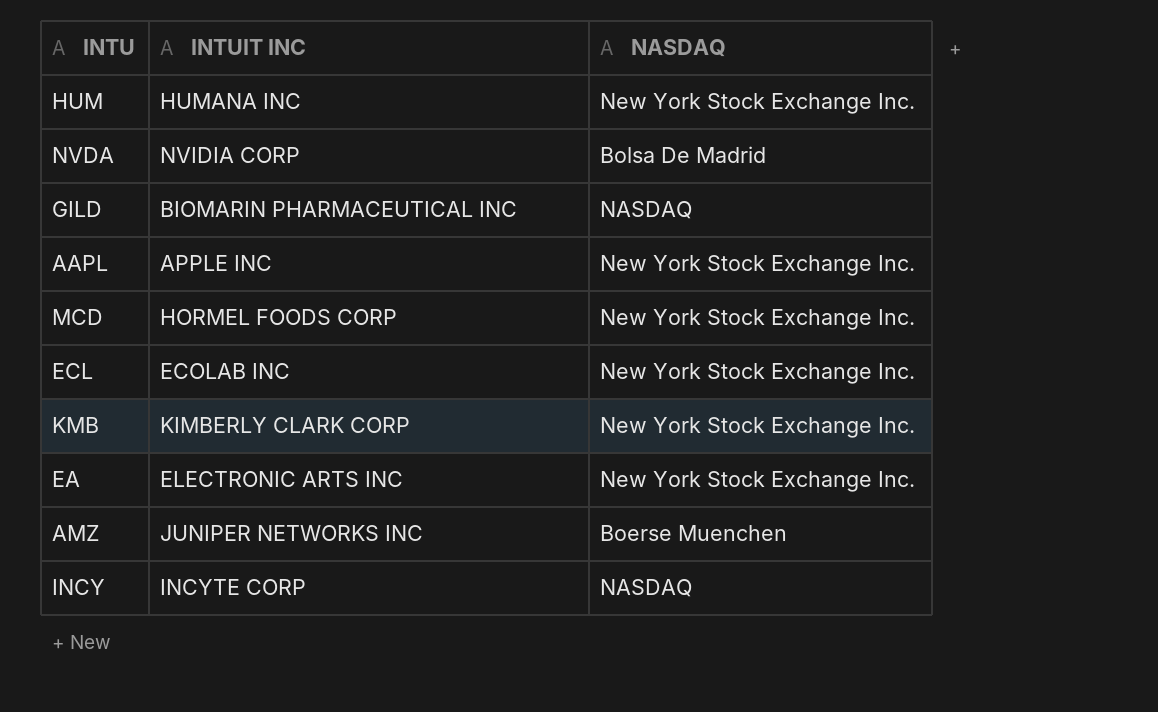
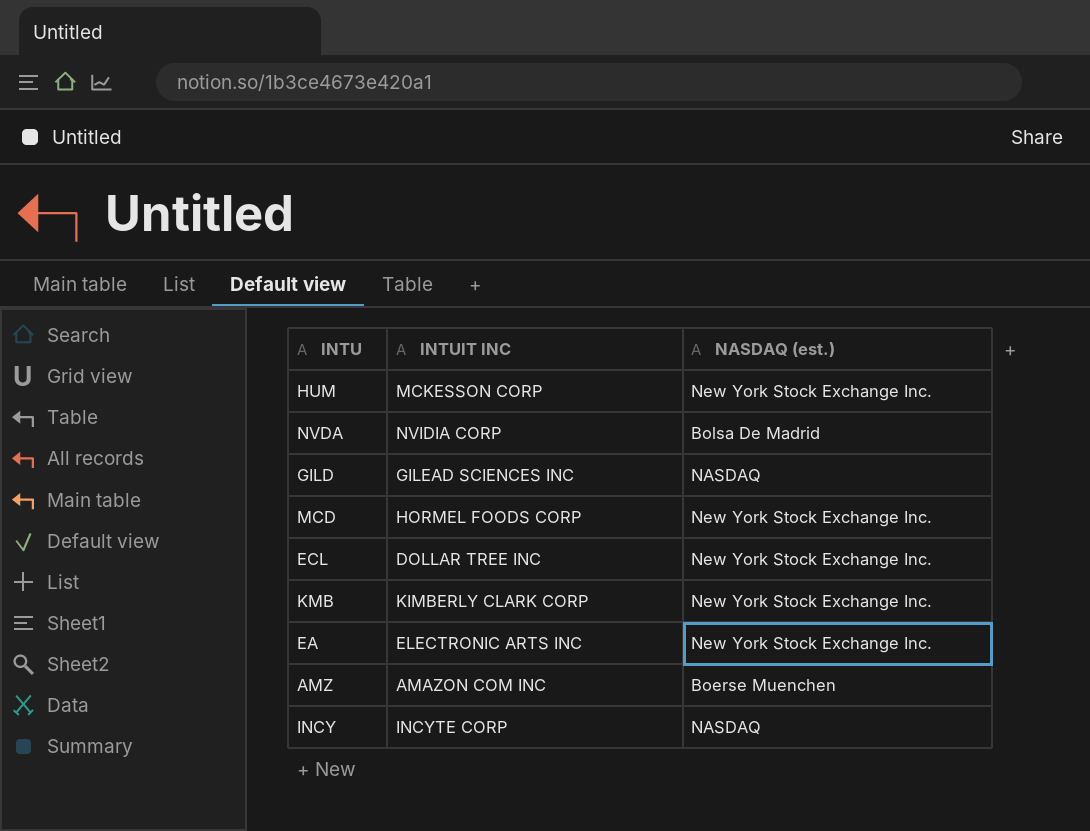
column name: NASDAQ -> NASDAQ (est.)
row AAPL: APPLE INC | New York Stock Exchange Inc. -> none
HUM | INTUIT INC: HUMANA INC -> MCKESSON CORP
GILD | INTUIT INC: BIOMARIN PHARMACEUTICAL INC -> GILEAD SCIENCES INC
ECL | INTUIT INC: ECOLAB INC -> DOLLAR TREE INC
AMZ | INTUIT INC: JUNIPER NETWORKS INC -> AMAZON COM INC

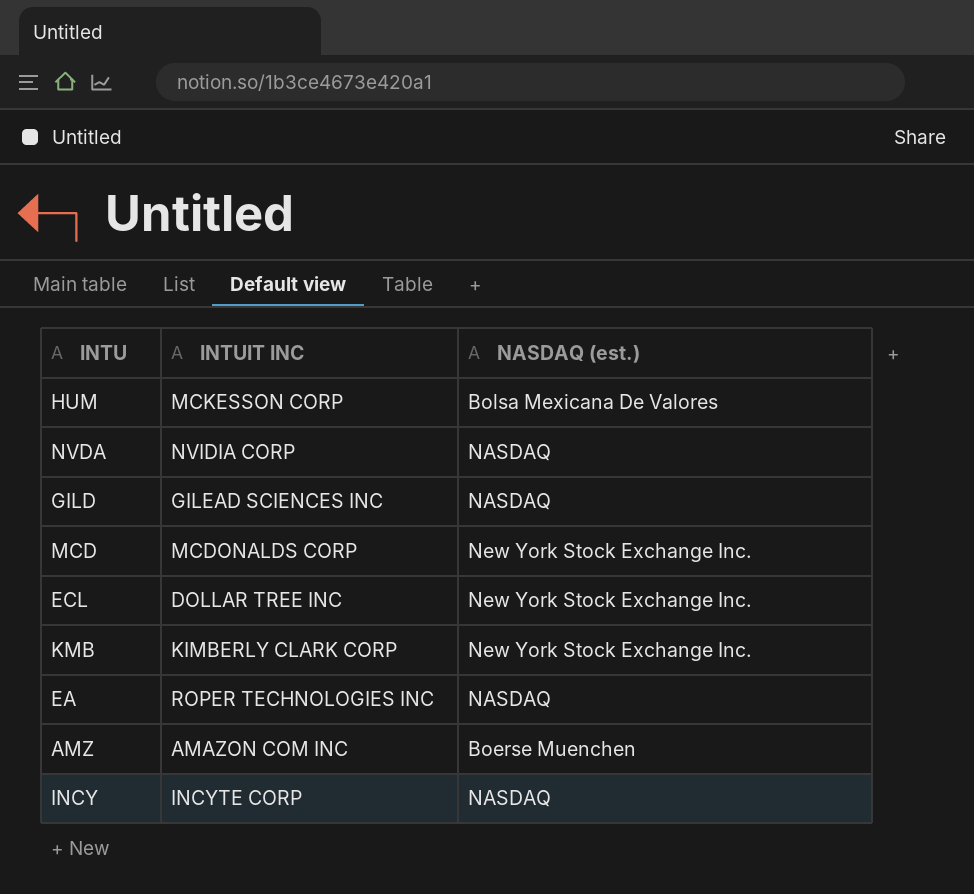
HUM | NASDAQ (est.): New York Stock Exchange Inc. -> Bolsa Mexicana De Valores
NVDA | NASDAQ (est.): Bolsa De Madrid -> NASDAQ
MCD | INTUIT INC: HORMEL FOODS CORP -> MCDONALDS CORP
EA | INTUIT INC: ELECTRONIC ARTS INC -> ROPER TECHNOLOGIES INC
EA | NASDAQ (est.): New York Stock Exchange Inc. -> NASDAQ

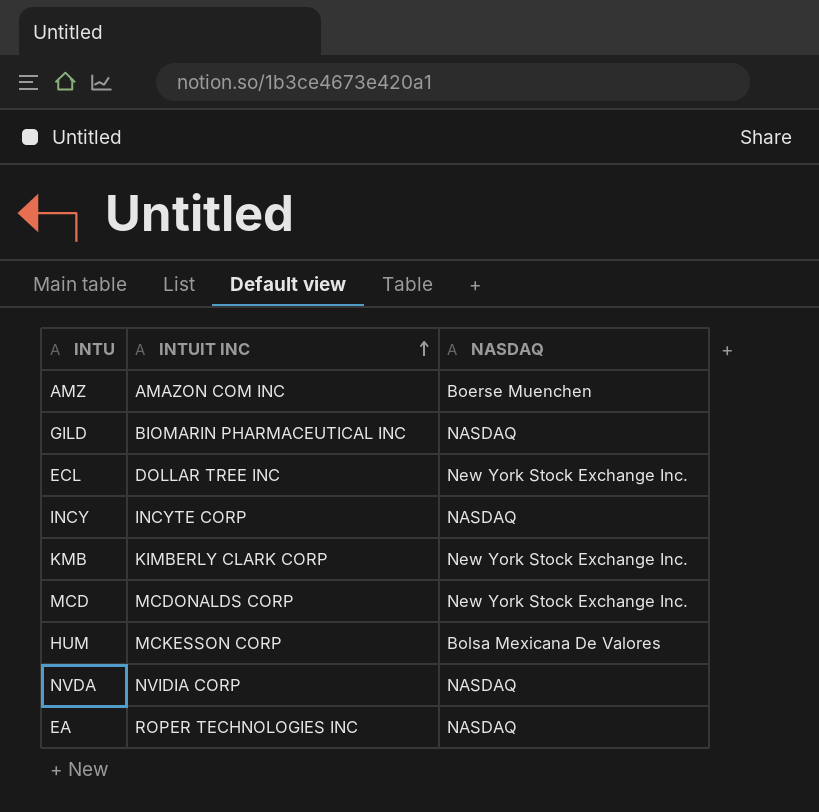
row order: none -> INTUIT INC ascending
column name: NASDAQ (est.) -> NASDAQ
GILD | INTUIT INC: GILEAD SCIENCES INC -> BIOMARIN PHARMACEUTICAL INC

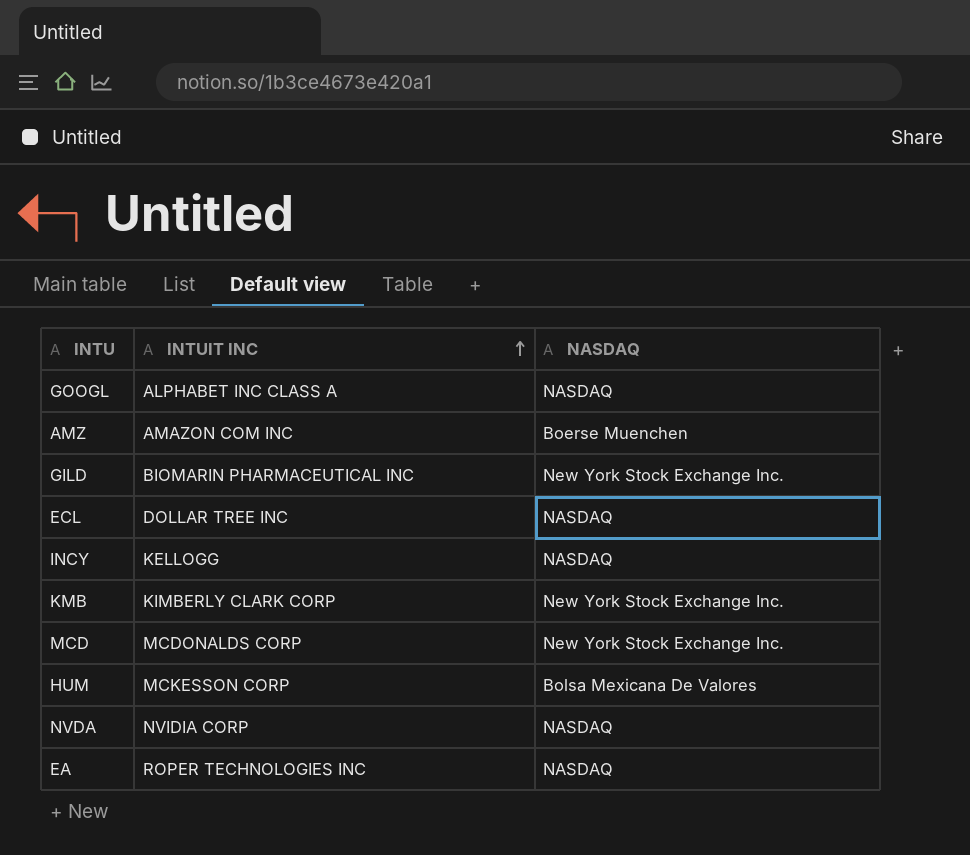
row GOOGL: none -> ALPHABET INC CLASS A | NASDAQ
GILD | NASDAQ: NASDAQ -> New York Stock Exchange Inc.
ECL | NASDAQ: New York Stock Exchange Inc. -> NASDAQ
INCY | INTUIT INC: INCYTE CORP -> KELLOGG

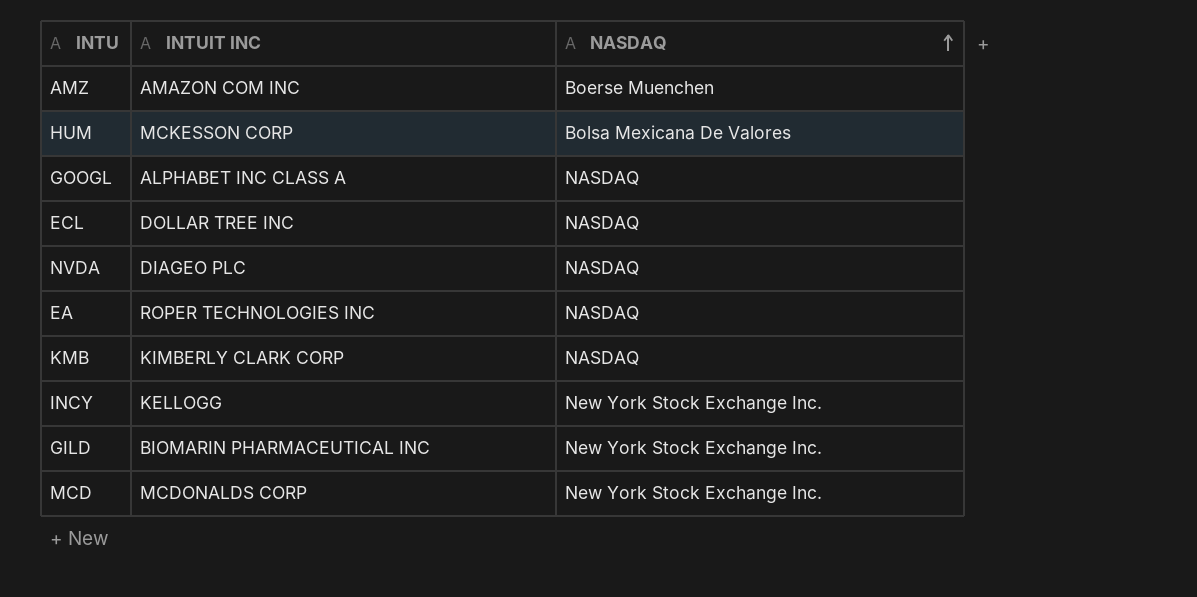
row order: INTUIT INC ascending -> NASDAQ ascending
NVDA | INTUIT INC: NVIDIA CORP -> DIAGEO PLC
KMB | NASDAQ: New York Stock Exchange Inc. -> NASDAQ
INCY | NASDAQ: NASDAQ -> New York Stock Exchange Inc.

